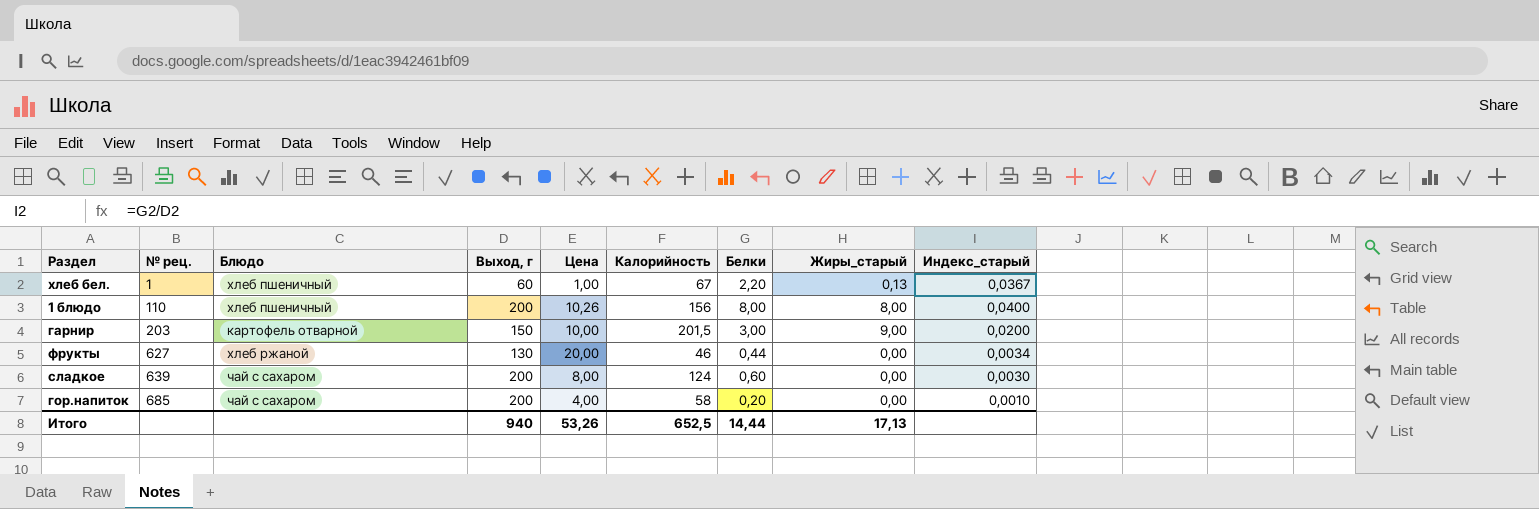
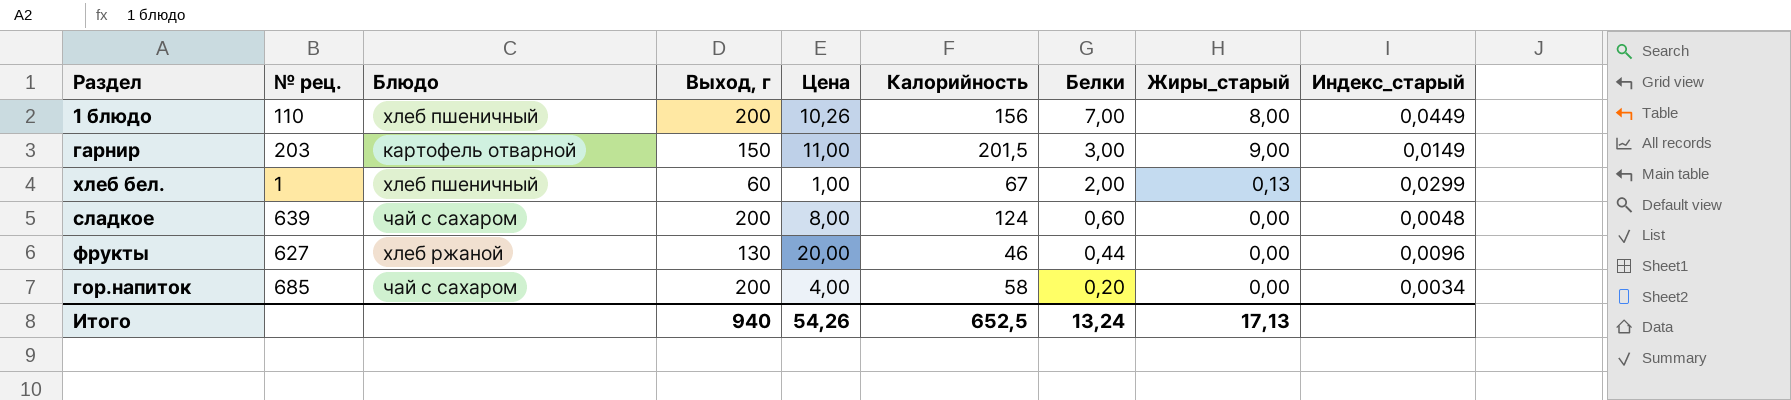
row order: № рец. ascending -> Белки descending
column Индекс_старый | formula: [Белки] / [Выход, г] -> [Белки] / [Калорийность]
1 блюдо | Белки: 8,00 -> 7,00
гарнир | Цена: 10,00 -> 11,00
хлеб бел. | Белки: 2,20 -> 2,00
Итого | Цена: 53,26 -> 54,26
Итого | Белки: 14,44 -> 13,24

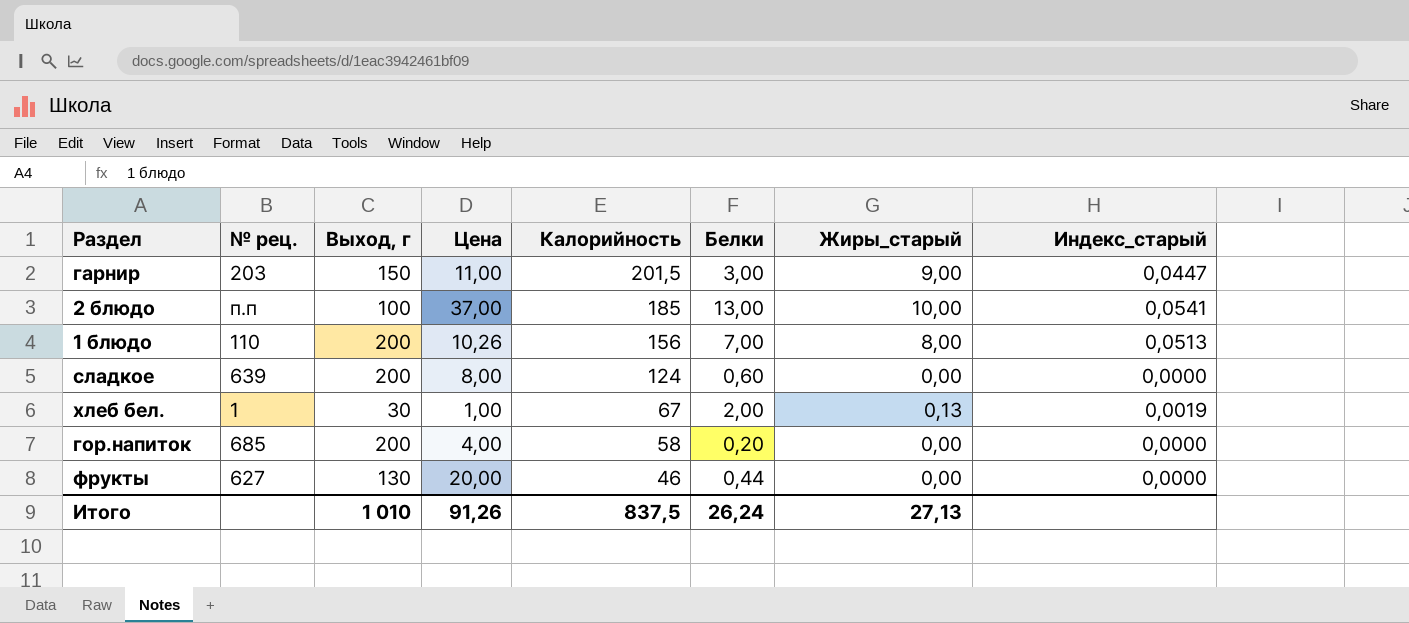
row order: Белки descending -> Калорийность descending
column Блюдо | position: 3 -> none
column Индекс_старый | formula: [Белки] / [Калорийность] -> [Жиры_старый] / [Калорийность]
row 2 блюдо: none -> п.п | 100 | 37,00 | 185 | 13,00 | 10,00 | 0,0541
хлеб бел. | Выход, г: 60 -> 30
Итого | Выход, г: 940 -> 1 010
Итого | Цена: 54,26 -> 91,26
Итого | Калорийность: 652,5 -> 837,5
Итого | Белки: 13,24 -> 26,24
Итого | Жиры_старый: 17,13 -> 27,13

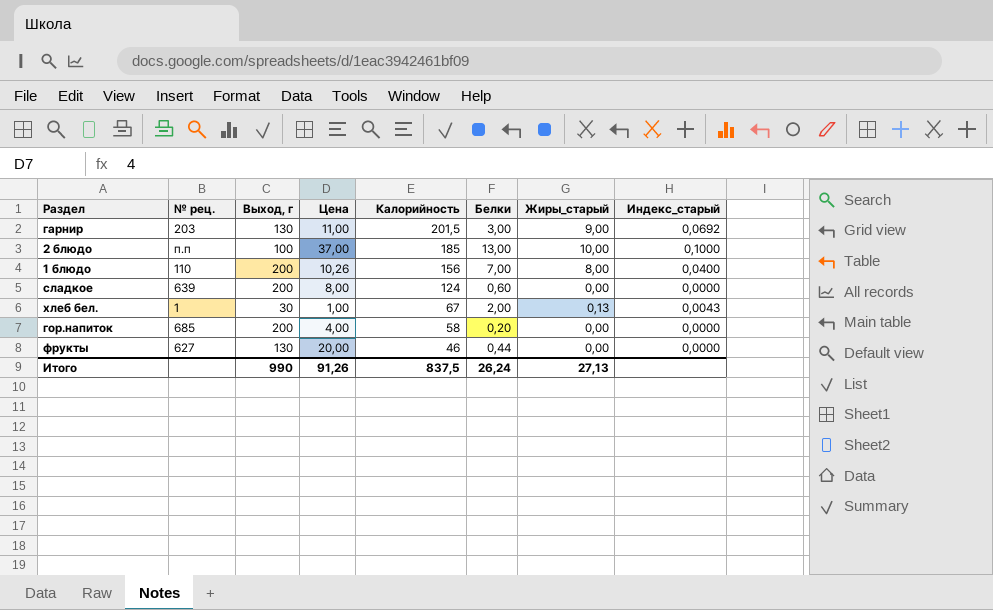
column Индекс_старый | formula: [Жиры_старый] / [Калорийность] -> [Жиры_старый] / [Выход, г]
гарнир | Выход, г: 150 -> 130
Итого | Выход, г: 1 010 -> 990

